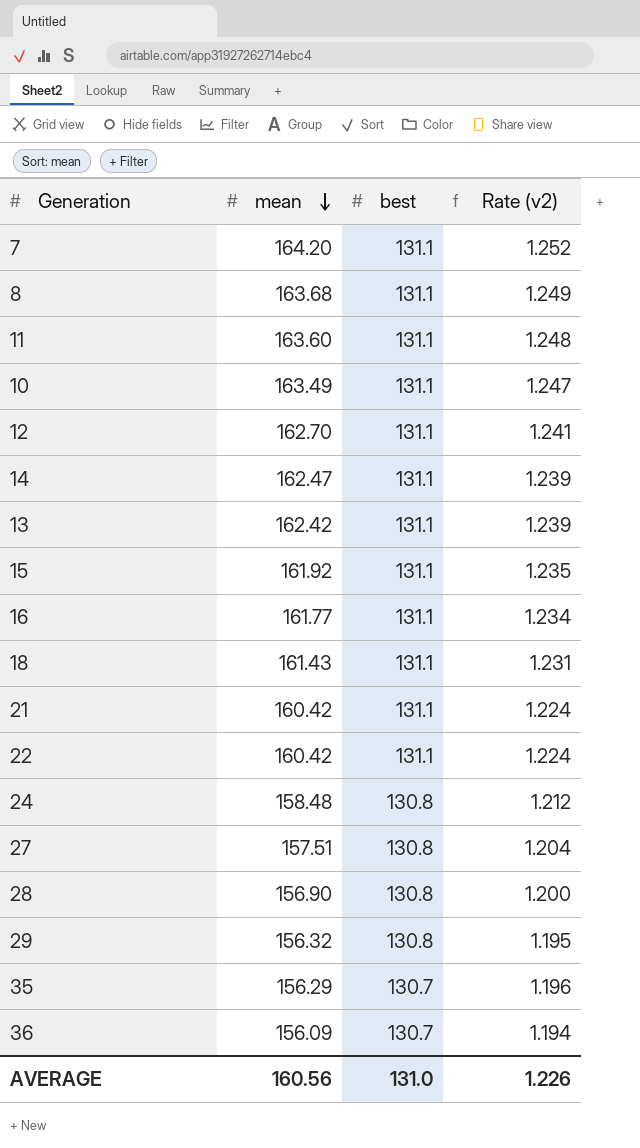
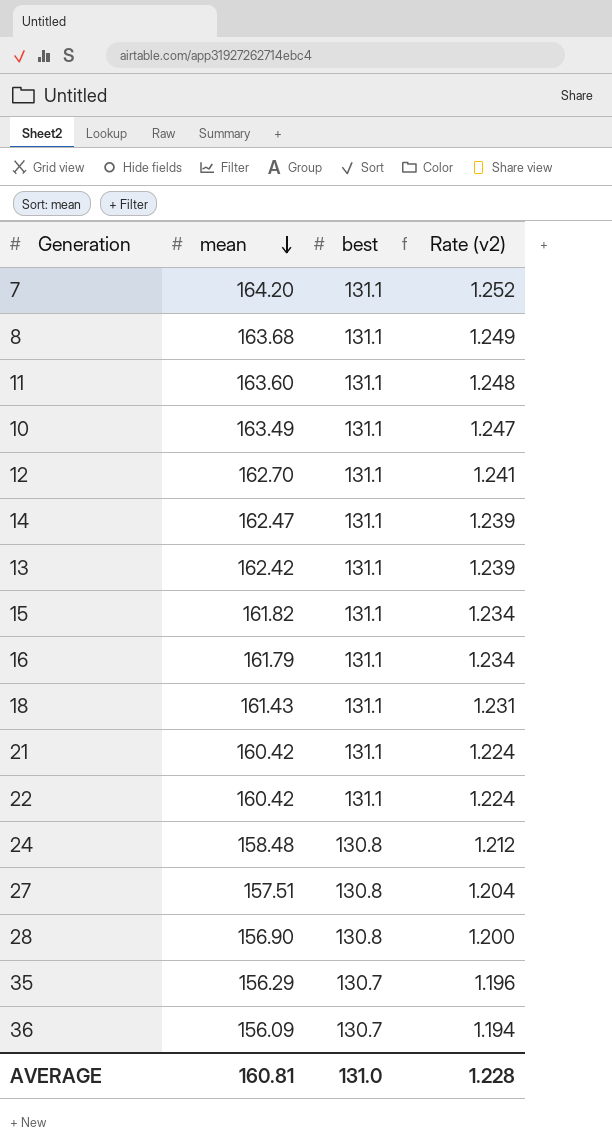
row 29: 156.32 | 130.8 | 1.195 -> none
15 | mean: 161.92 -> 161.82
15 | Rate (v2): 1.235 -> 1.234
16 | mean: 161.77 -> 161.79
AVERAGE | mean: 160.56 -> 160.81
AVERAGE | Rate (v2): 1.226 -> 1.228

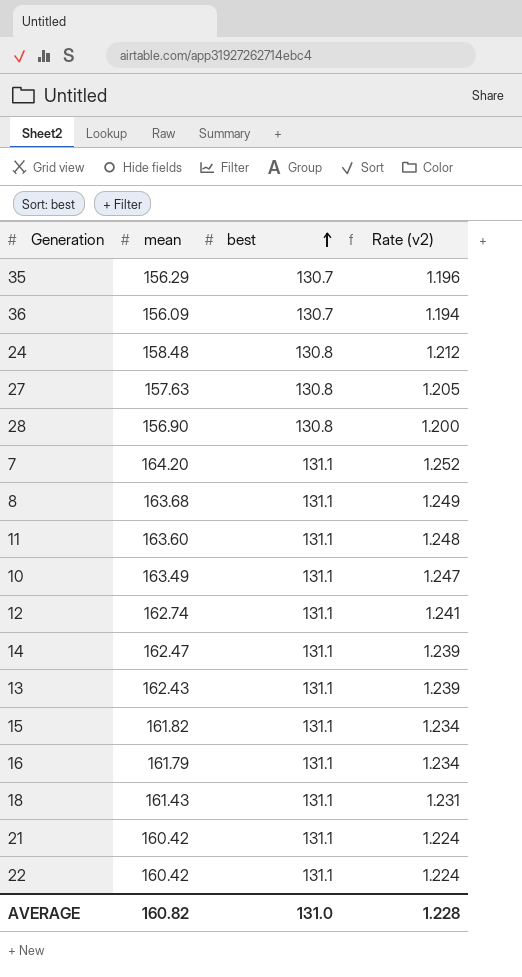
row order: mean descending -> best ascending
27 | mean: 157.51 -> 157.63
27 | Rate (v2): 1.204 -> 1.205
12 | mean: 162.70 -> 162.74
13 | mean: 162.42 -> 162.43
AVERAGE | mean: 160.81 -> 160.82

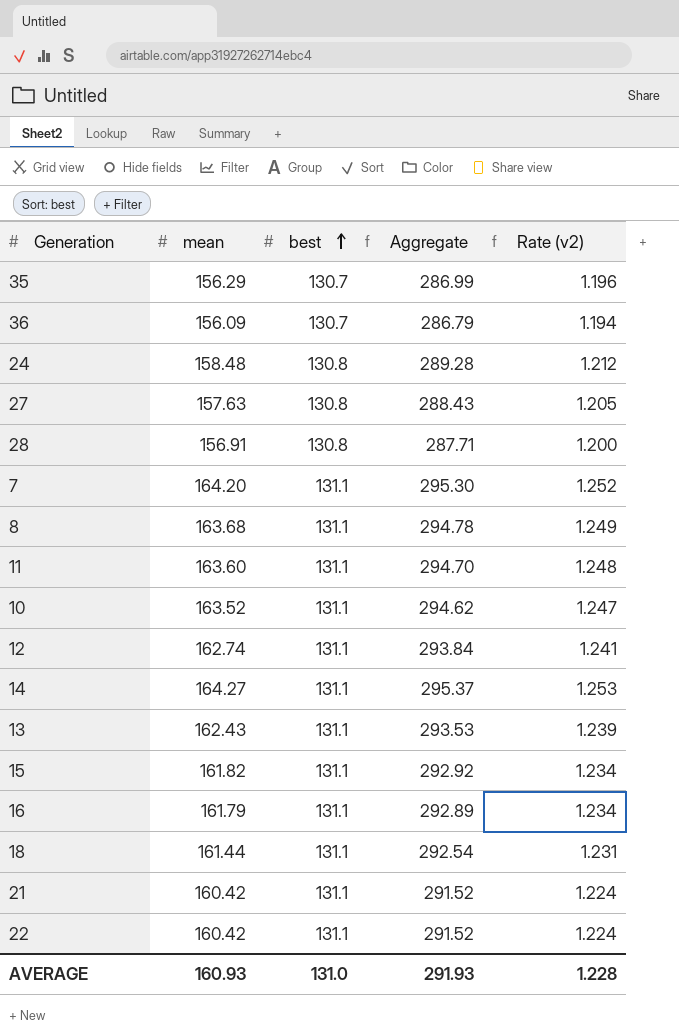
column Aggregate | formula: none -> [mean] + [best]
28 | mean: 156.90 -> 156.91
10 | mean: 163.49 -> 163.52
14 | mean: 162.47 -> 164.27
14 | Rate (v2): 1.239 -> 1.253
18 | mean: 161.43 -> 161.44
AVERAGE | mean: 160.82 -> 160.93

